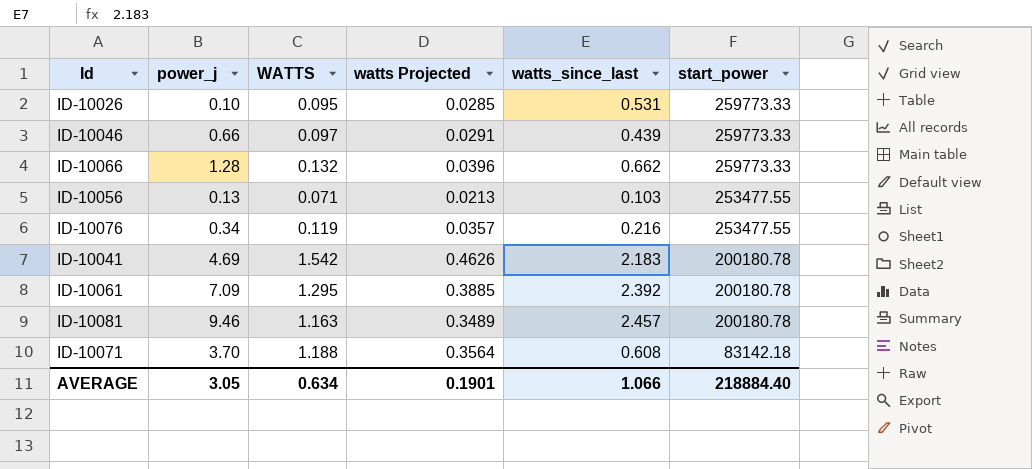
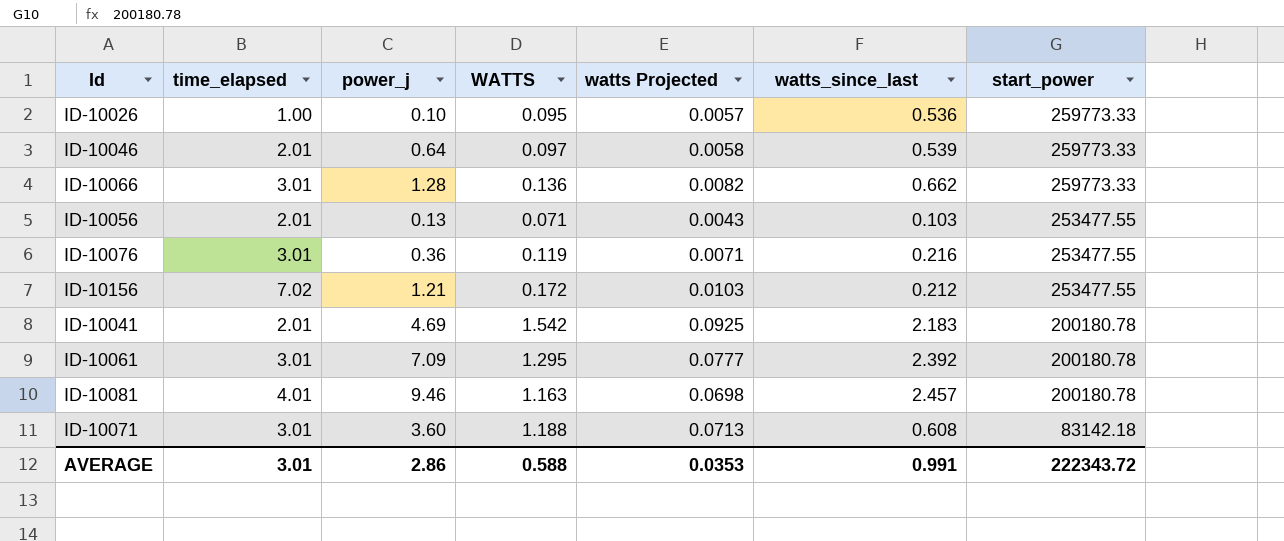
column time_elapsed | position: none -> 2
column watts Projected | formula: [WATTS] * 0.3 -> [WATTS] * 0.06
ID-10026 | watts_since_last: 0.531 -> 0.536
ID-10046 | power_j: 0.66 -> 0.64
ID-10046 | watts_since_last: 0.439 -> 0.539
ID-10066 | WATTS: 0.132 -> 0.136
ID-10076 | power_j: 0.34 -> 0.36
row ID-10156: none -> 7.02 | 1.21 | 0.172 | 0.0103 | 0.212 | 253477.55
ID-10071 | power_j: 3.70 -> 3.60
AVERAGE | power_j: 3.05 -> 2.86
AVERAGE | WATTS: 0.634 -> 0.588
AVERAGE | watts Projected: 0.1901 -> 0.0353
AVERAGE | watts_since_last: 1.066 -> 0.991
AVERAGE | start_power: 218884.40 -> 222343.72

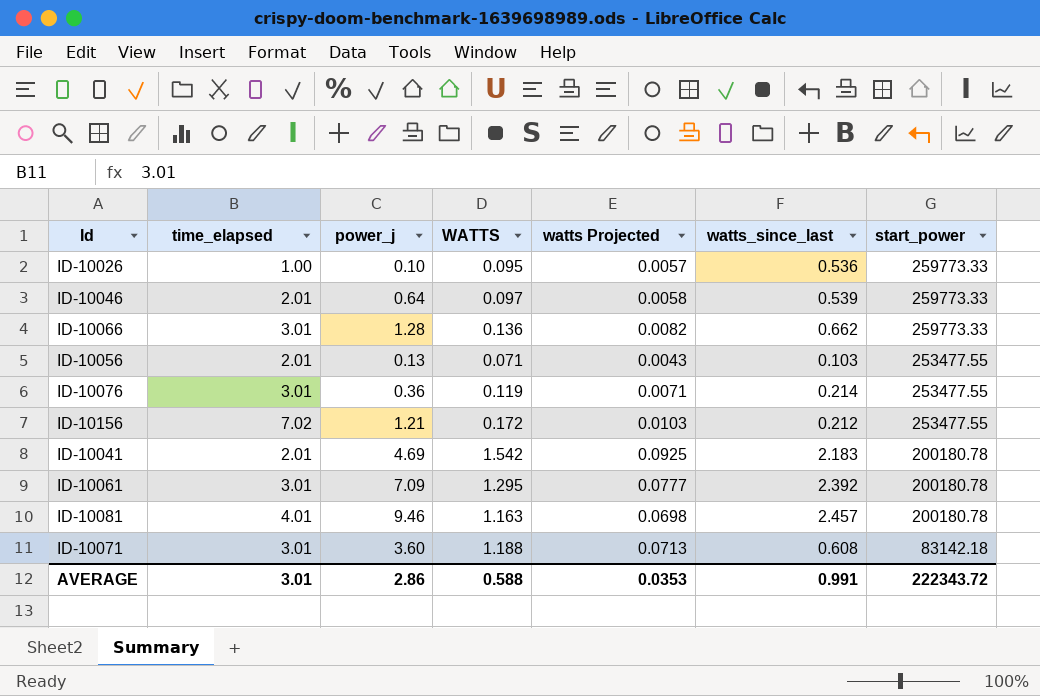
ID-10076 | watts_since_last: 0.216 -> 0.214

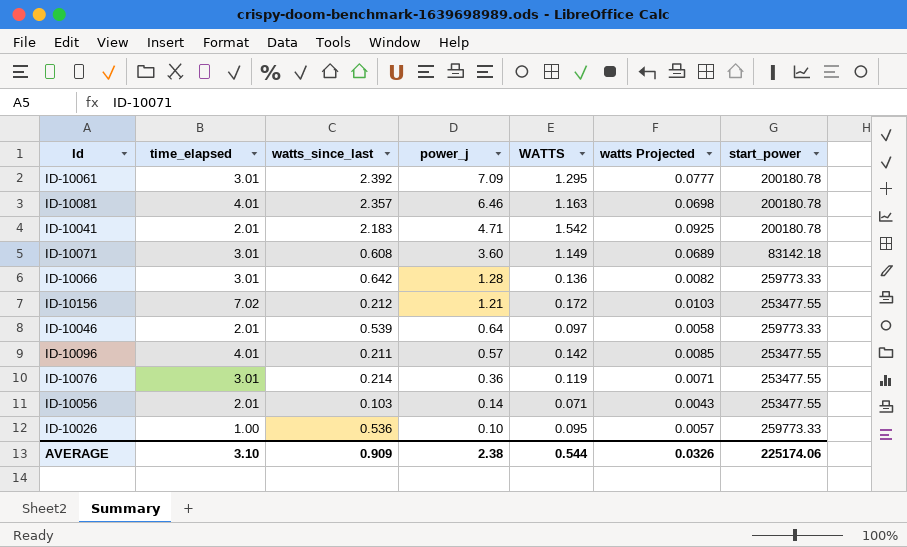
row order: start_power descending -> power_j descending
column watts_since_last | position: 6 -> 3
ID-10081 | watts_since_last: 2.457 -> 2.357
ID-10081 | power_j: 9.46 -> 6.46
ID-10041 | power_j: 4.69 -> 4.71
ID-10071 | WATTS: 1.188 -> 1.149
ID-10071 | watts Projected: 0.0713 -> 0.0689
ID-10066 | watts_since_last: 0.662 -> 0.642
row ID-10096: none -> 4.01 | 0.211 | 0.57 | 0.142 | 0.0085 | 253477.55
ID-10056 | power_j: 0.13 -> 0.14
AVERAGE | time_elapsed: 3.01 -> 3.10
AVERAGE | watts_since_last: 0.991 -> 0.909
AVERAGE | power_j: 2.86 -> 2.38
AVERAGE | WATTS: 0.588 -> 0.544
AVERAGE | watts Projected: 0.0353 -> 0.0326
AVERAGE | start_power: 222343.72 -> 225174.06

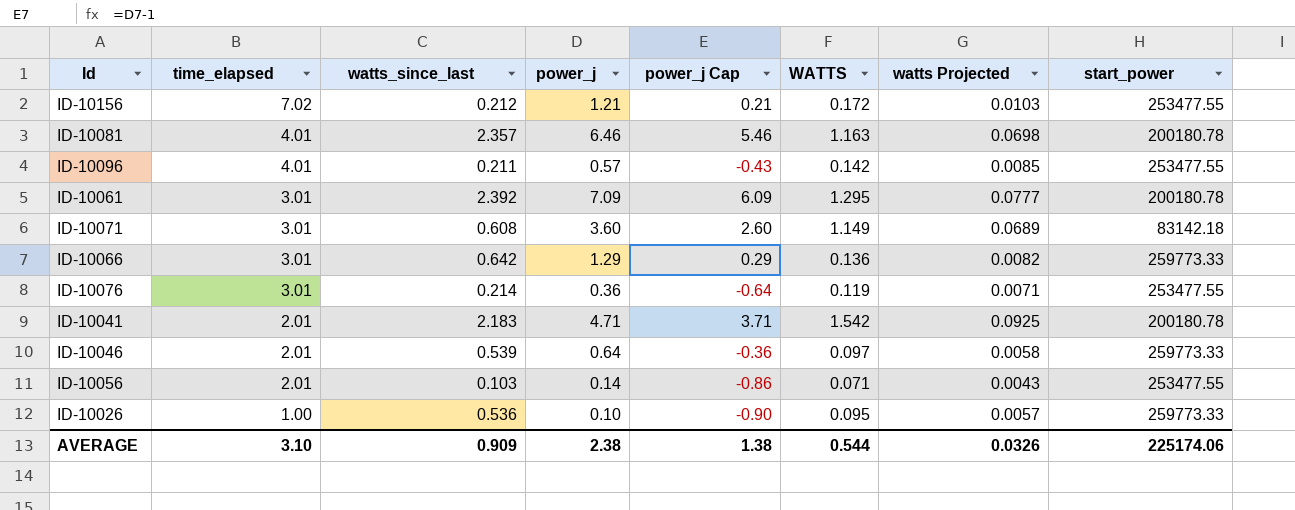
row order: power_j descending -> time_elapsed descending
column power_j Cap | formula: none -> [power_j] - 1
ID-10066 | power_j: 1.28 -> 1.29

